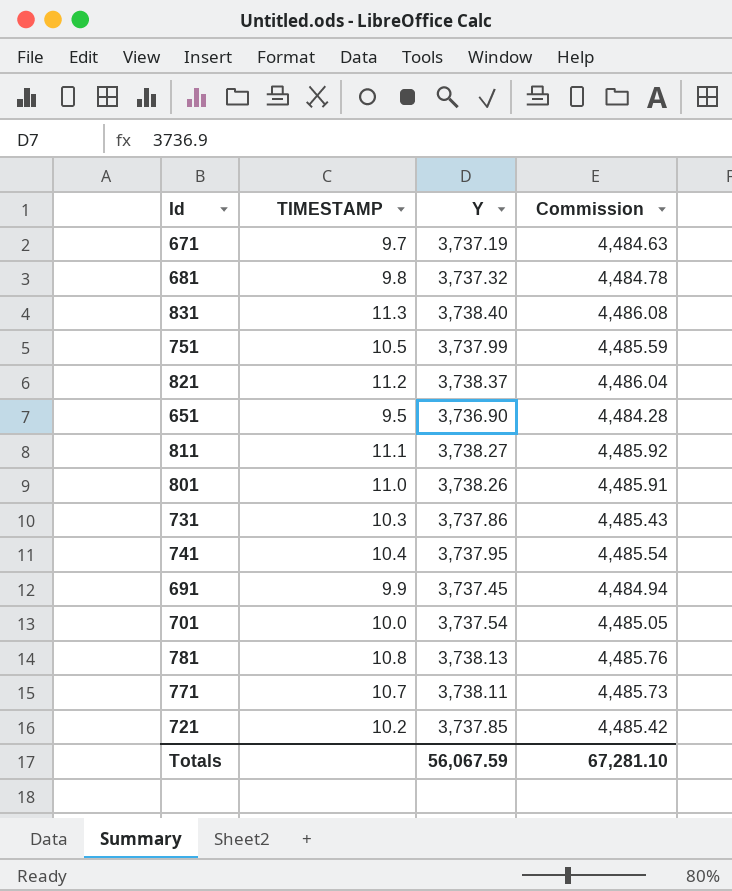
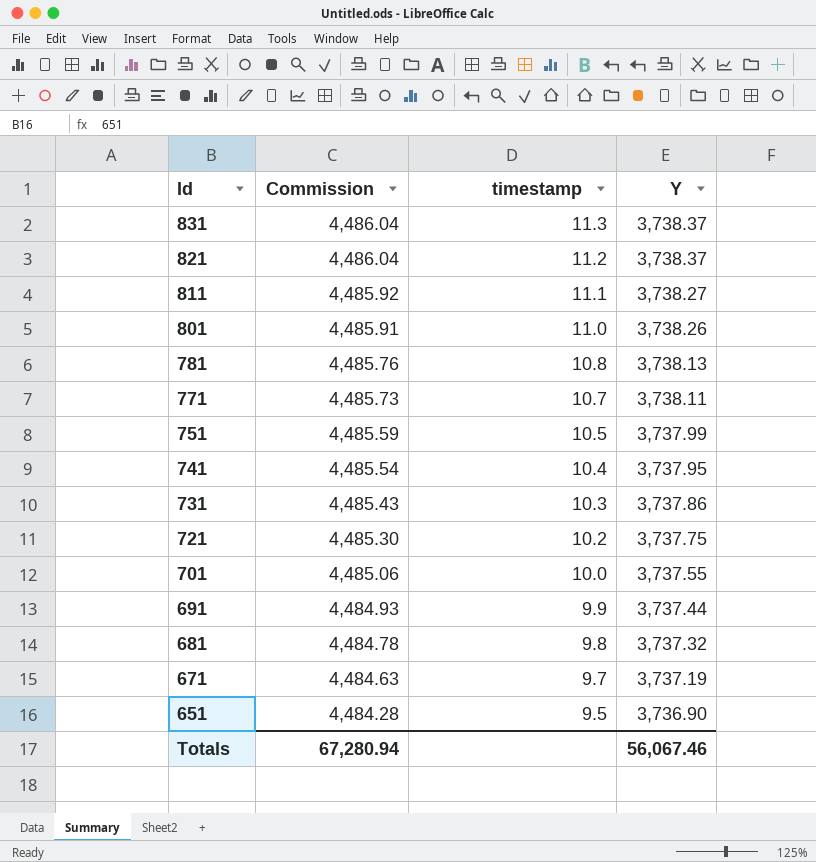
row order: none -> Id descending
column Commission | position: 4 -> 2
column name: TIMESTAMP -> timestamp
831 | Commission: 4,486.08 -> 4,486.04
831 | Y: 3,738.40 -> 3,738.37
721 | Commission: 4,485.42 -> 4,485.30
721 | Y: 3,737.85 -> 3,737.75
701 | Commission: 4,485.05 -> 4,485.06
701 | Y: 3,737.54 -> 3,737.55
691 | Commission: 4,484.94 -> 4,484.93
691 | Y: 3,737.45 -> 3,737.44
Totals | Commission: 67,281.10 -> 67,280.94
Totals | Y: 56,067.59 -> 56,067.46

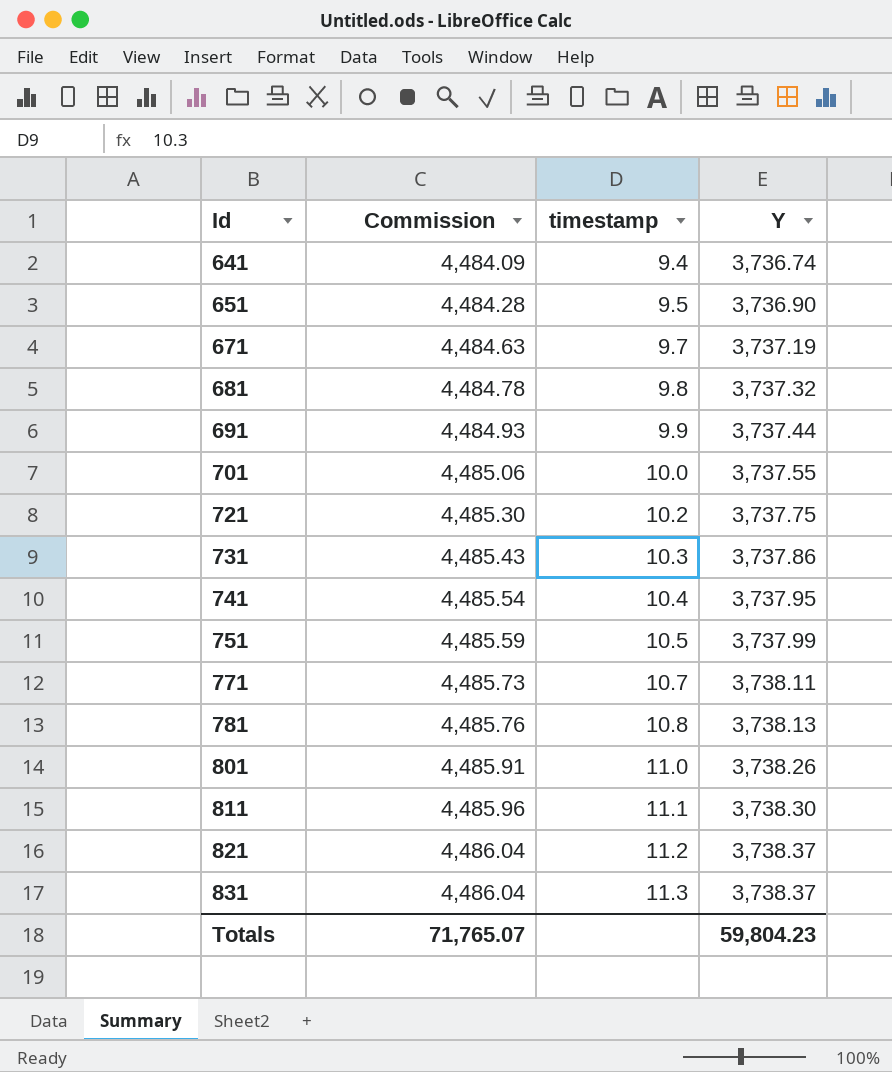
row order: Id descending -> Id ascending
row 641: none -> 4,484.09 | 9.4 | 3,736.74
811 | Commission: 4,485.92 -> 4,485.96
811 | Y: 3,738.27 -> 3,738.30
Totals | Commission: 67,280.94 -> 71,765.07
Totals | Y: 56,067.46 -> 59,804.23

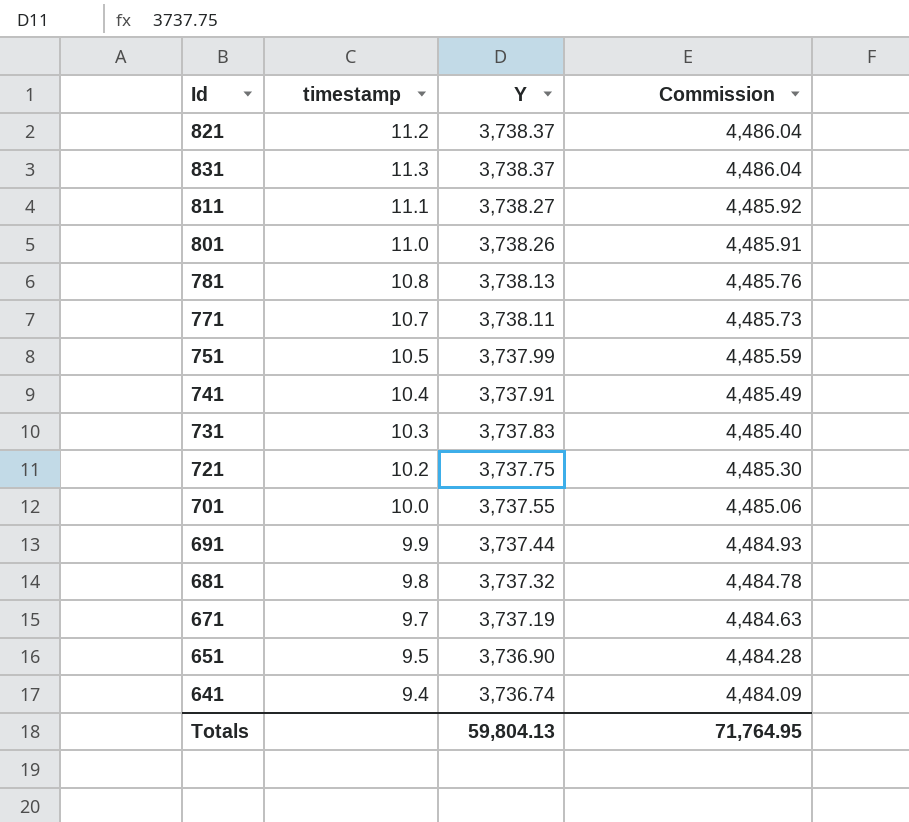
row order: Id ascending -> Y descending
column Commission | position: 2 -> 4
811 | Y: 3,738.30 -> 3,738.27
811 | Commission: 4,485.96 -> 4,485.92
741 | Y: 3,737.95 -> 3,737.91
741 | Commission: 4,485.54 -> 4,485.49
731 | Y: 3,737.86 -> 3,737.83
731 | Commission: 4,485.43 -> 4,485.40
Totals | Y: 59,804.23 -> 59,804.13
Totals | Commission: 71,765.07 -> 71,764.95

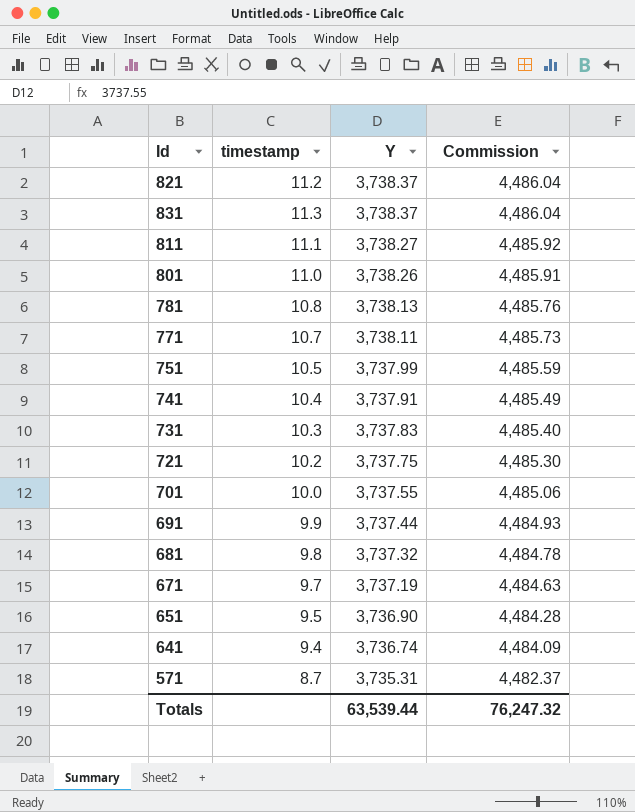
row 571: none -> 8.7 | 3,735.31 | 4,482.37
Totals | Y: 59,804.13 -> 63,539.44
Totals | Commission: 71,764.95 -> 76,247.32

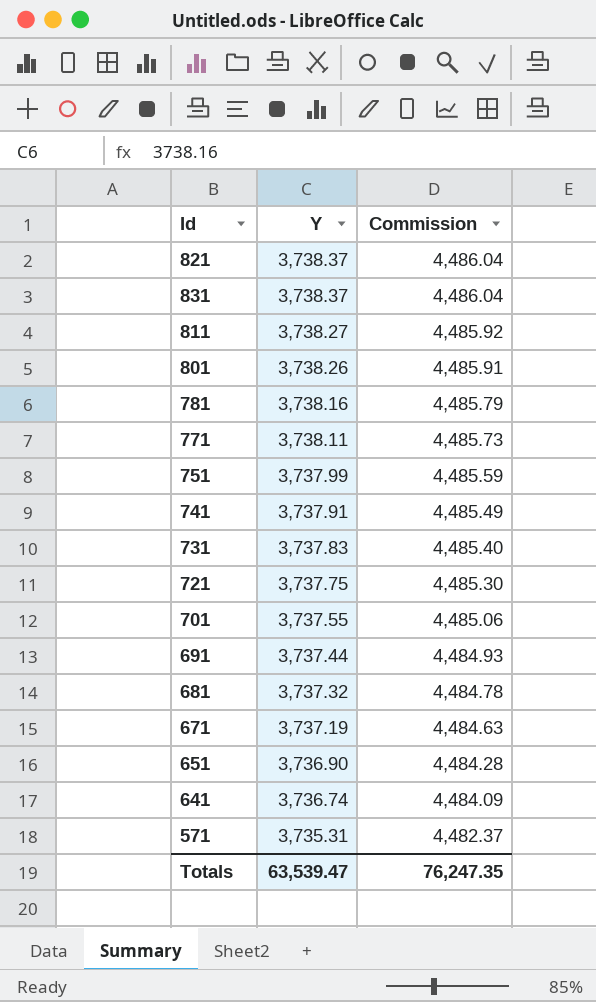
column timestamp | position: 2 -> none
781 | Y: 3,738.13 -> 3,738.16
781 | Commission: 4,485.76 -> 4,485.79
Totals | Y: 63,539.44 -> 63,539.47
Totals | Commission: 76,247.32 -> 76,247.35

